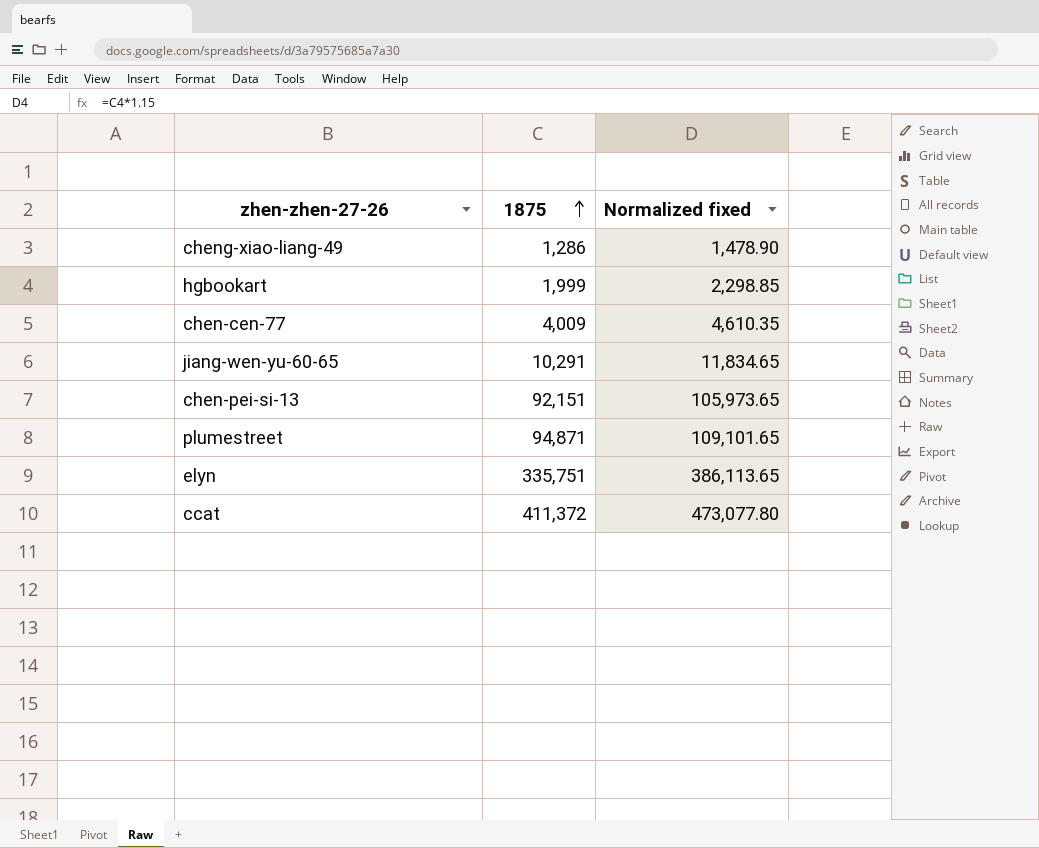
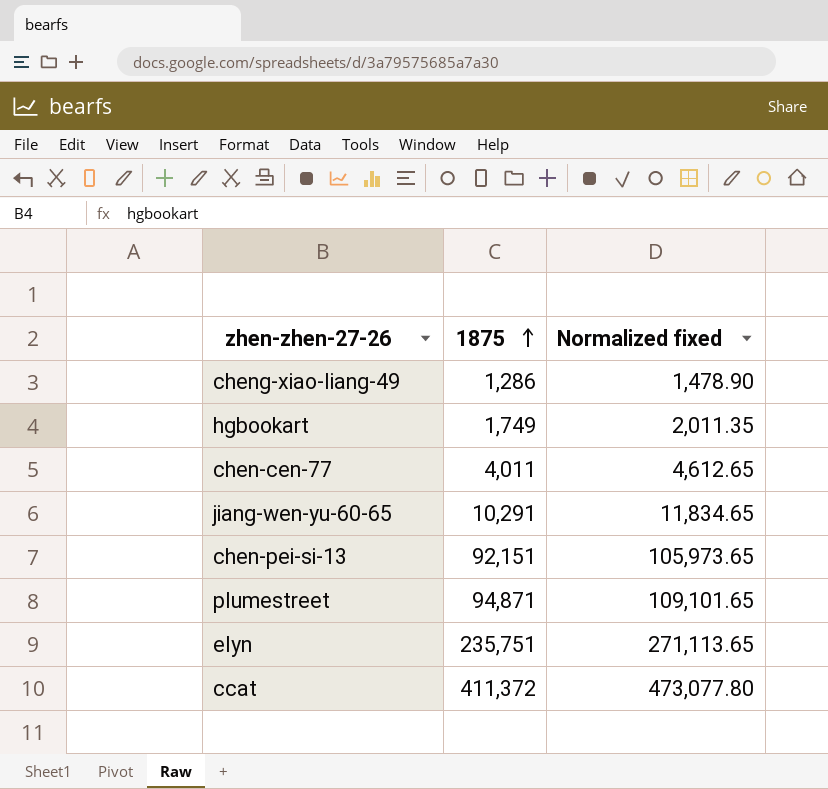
hgbookart | 1875: 1,999 -> 1,749
hgbookart | Normalized fixed: 2,298.85 -> 2,011.35
chen-cen-77 | 1875: 4,009 -> 4,011
chen-cen-77 | Normalized fixed: 4,610.35 -> 4,612.65
elyn | 1875: 335,751 -> 235,751
elyn | Normalized fixed: 386,113.65 -> 271,113.65

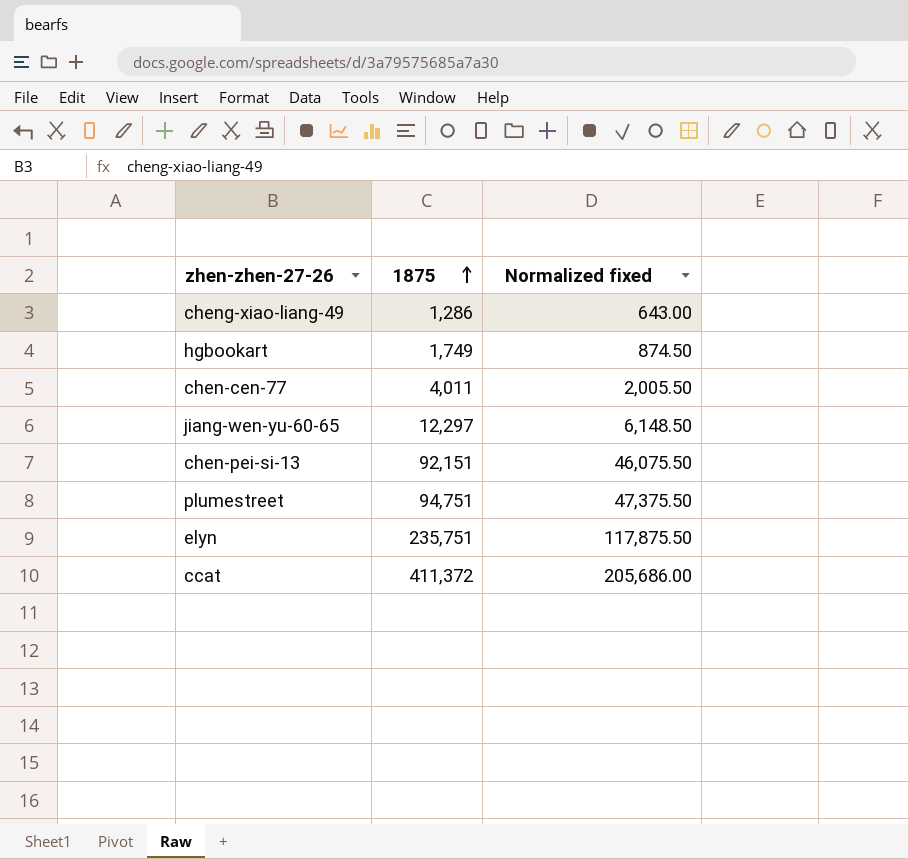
column Normalized fixed | formula: [1875] * 1.15 -> [1875] * 0.5
jiang-wen-yu-60-65 | 1875: 10,291 -> 12,297
plumestreet | 1875: 94,871 -> 94,751

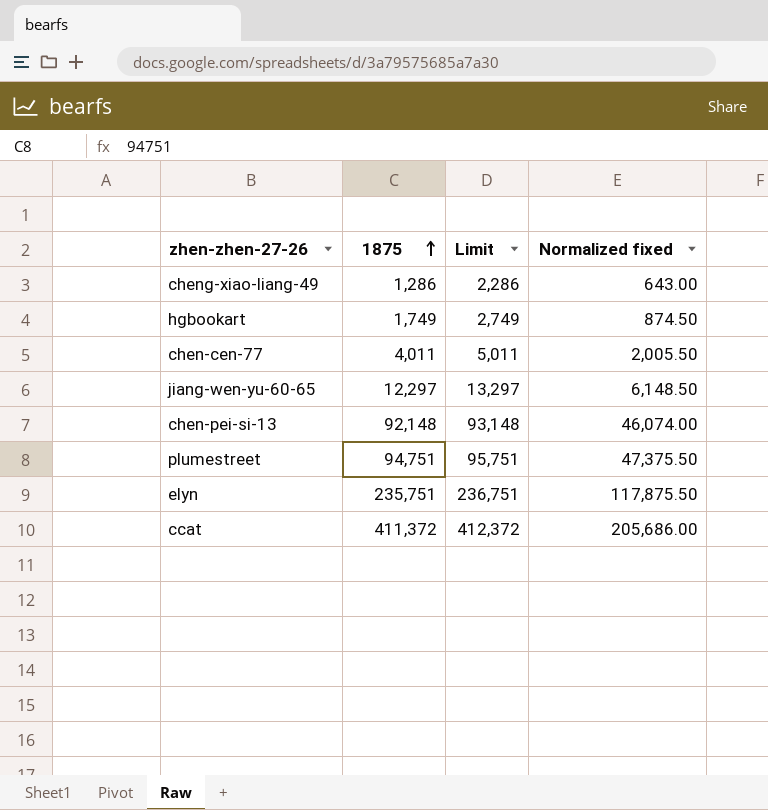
column Limit | formula: none -> [1875] + 1000
chen-pei-si-13 | 1875: 92,151 -> 92,148
chen-pei-si-13 | Normalized fixed: 46,075.50 -> 46,074.00

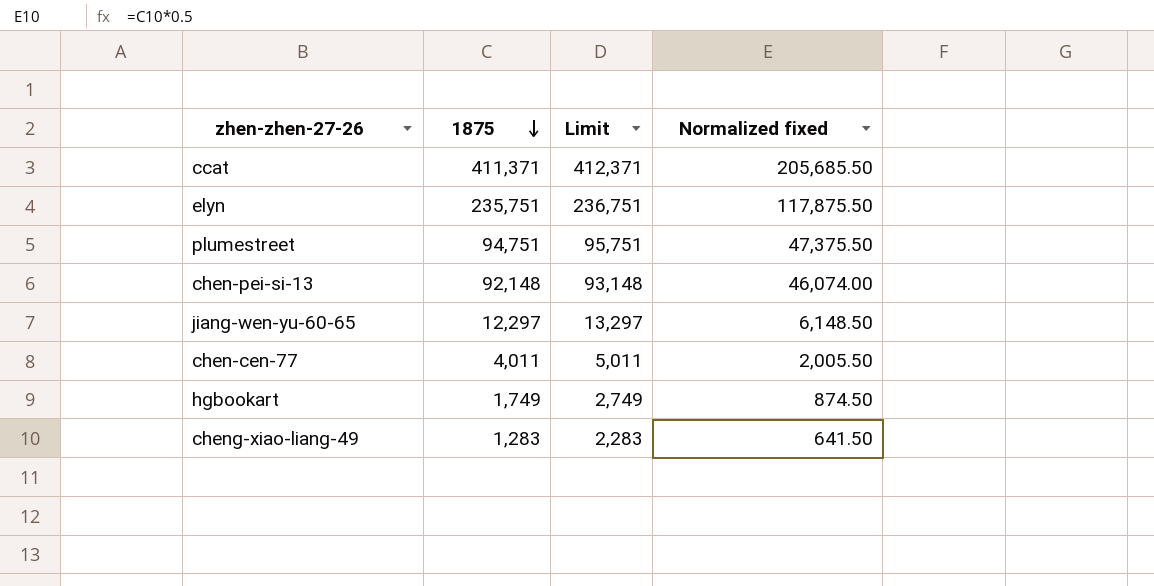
row order: 1875 ascending -> 1875 descending
ccat | 1875: 411,372 -> 411,371
ccat | Limit: 412,372 -> 412,371
ccat | Normalized fixed: 205,686.00 -> 205,685.50
cheng-xiao-liang-49 | 1875: 1,286 -> 1,283
cheng-xiao-liang-49 | Limit: 2,286 -> 2,283
cheng-xiao-liang-49 | Normalized fixed: 643.00 -> 641.50

